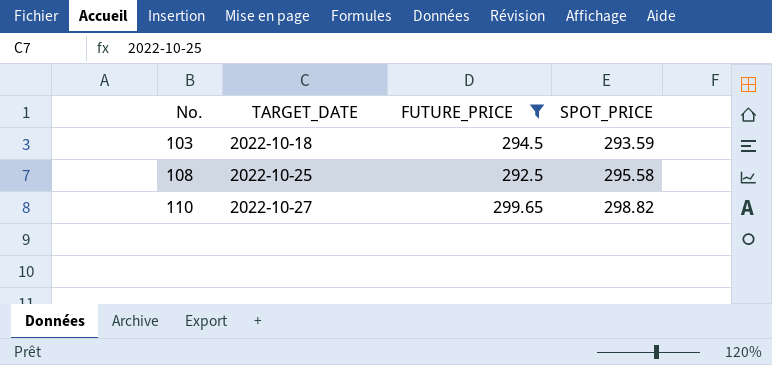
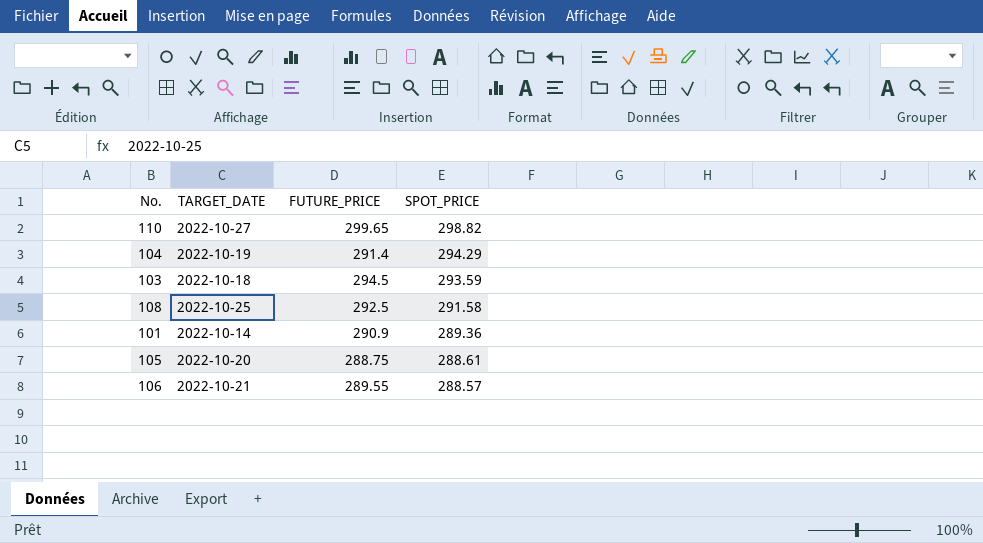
filter: FUTURE_PRICE >= 292.5 -> none
row order: No. ascending -> SPOT_PRICE descending
108 | SPOT_PRICE: 295.58 -> 291.58

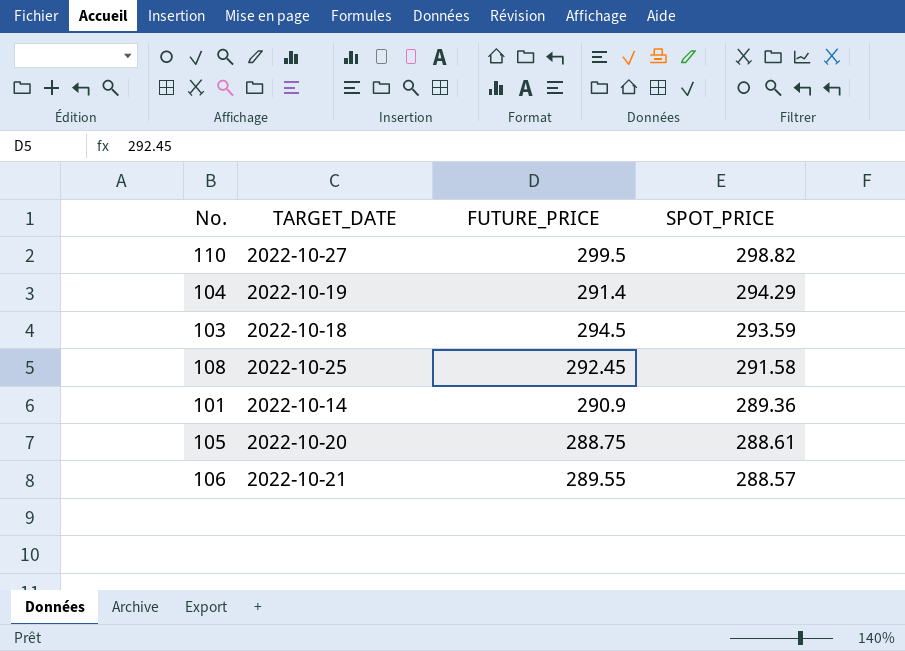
110 | FUTURE_PRICE: 299.65 -> 299.5
108 | FUTURE_PRICE: 292.5 -> 292.45

